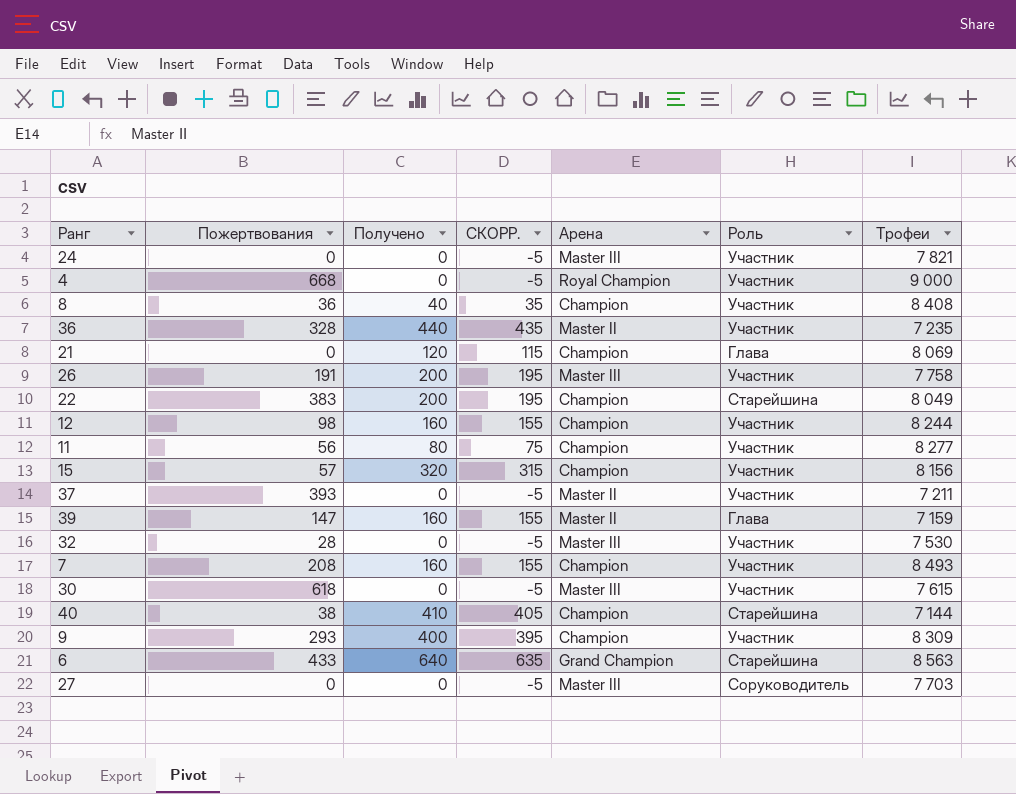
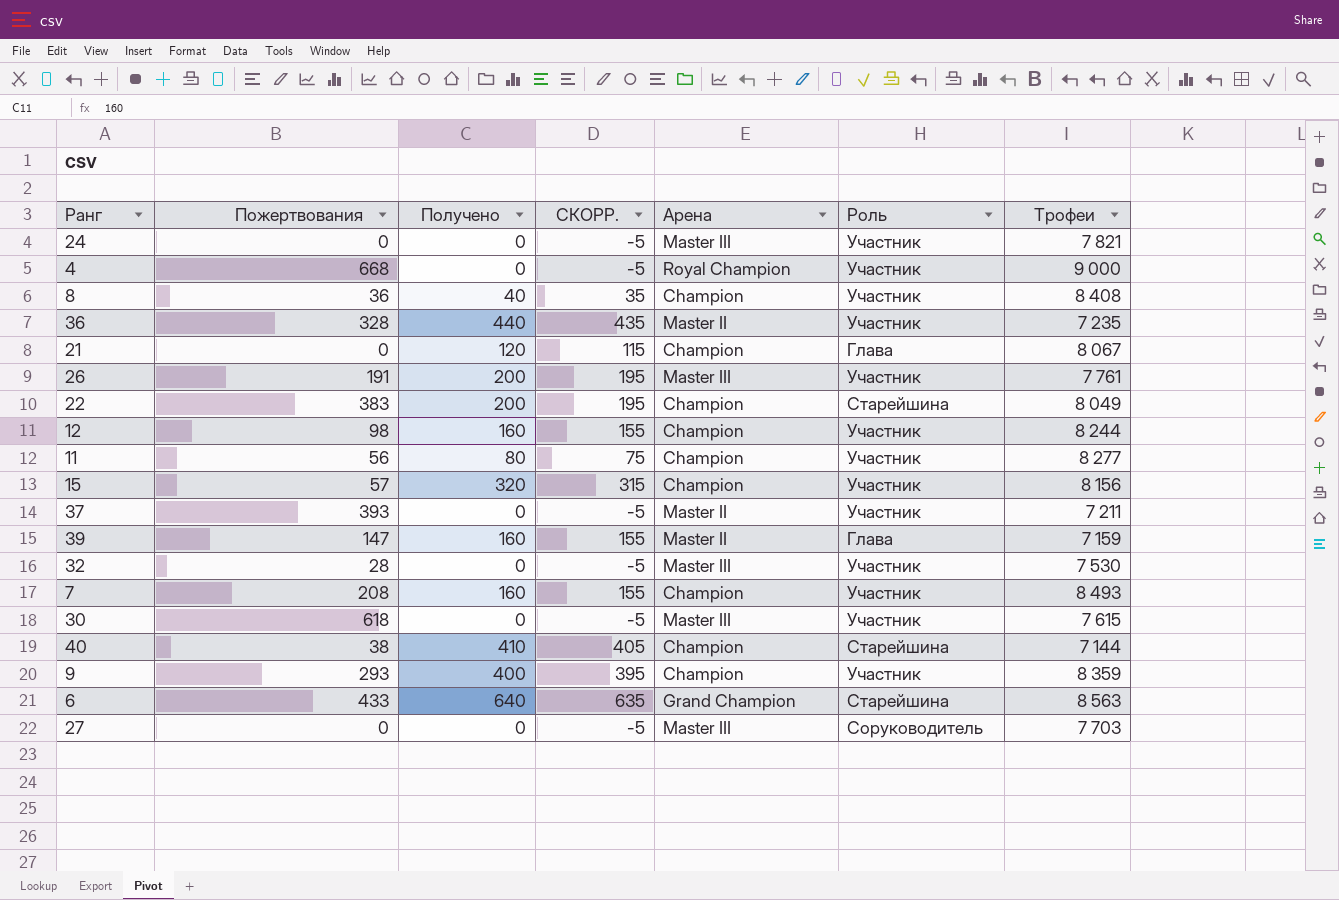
21 | Трофеи: 8 069 -> 8 067
26 | Трофеи: 7 758 -> 7 761
9 | Трофеи: 8 309 -> 8 359

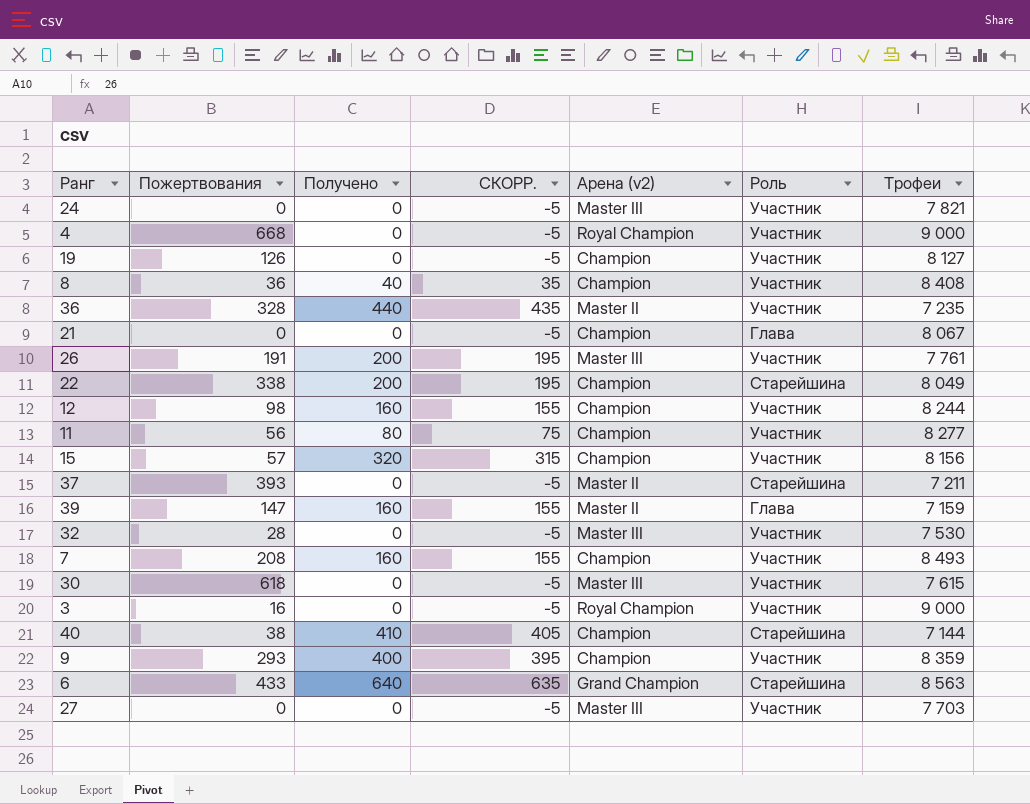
column name: Арена -> Арена (v2)
row 19: none -> 126 | 0 | -5 | Champion | Участник | 8 127
21 | Получено: 120 -> 0
21 | СКОРР.: 115 -> -5
22 | Пожертвования: 383 -> 338
37 | Роль: Участник -> Старейшина
row 3: none -> 16 | 0 | -5 | Royal Champion | Участник | 9 000
27 | Роль: Соруководитель -> Участник

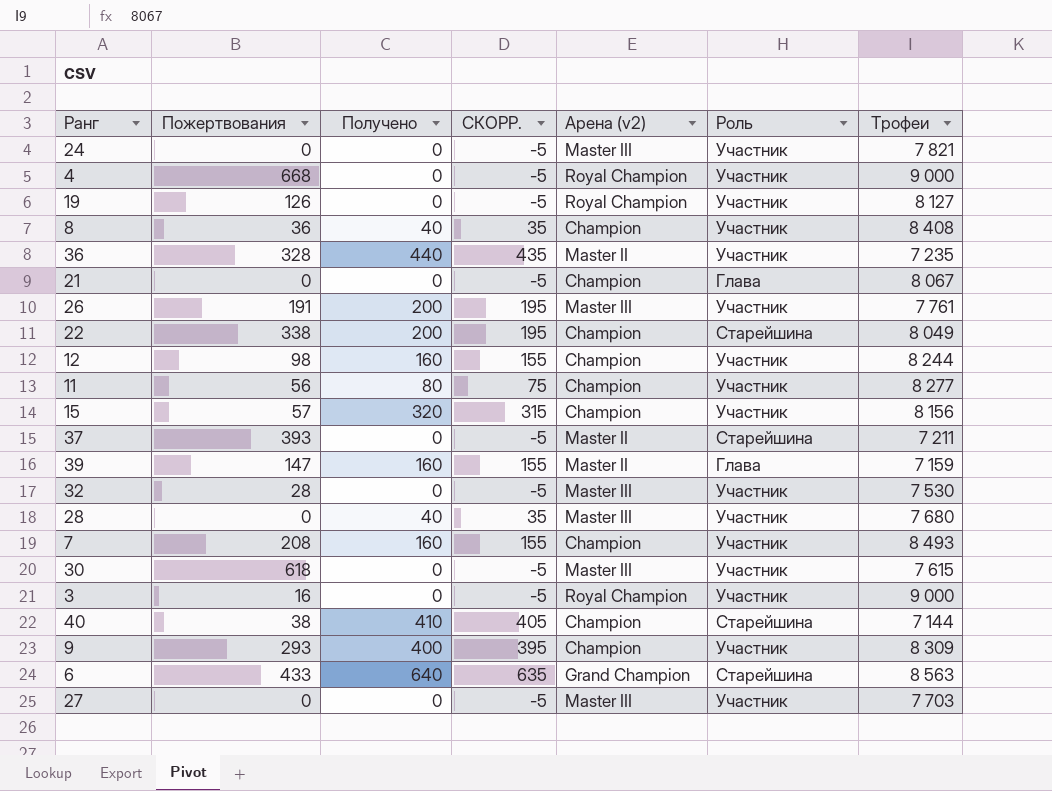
19 | Арена (v2): Champion -> Royal Champion
row 28: none -> 0 | 40 | 35 | Master III | Участник | 7 680
9 | Трофеи: 8 359 -> 8 309

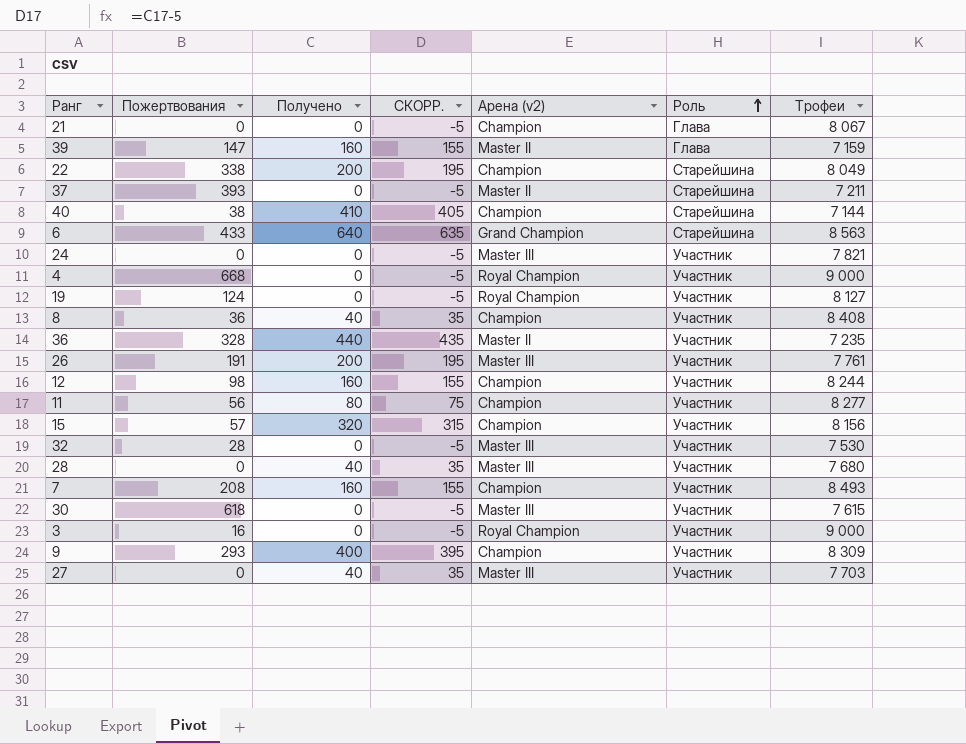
row order: none -> Роль ascending
19 | Пожертвования: 126 -> 124
27 | Получено: 0 -> 40
27 | СКОРР.: -5 -> 35

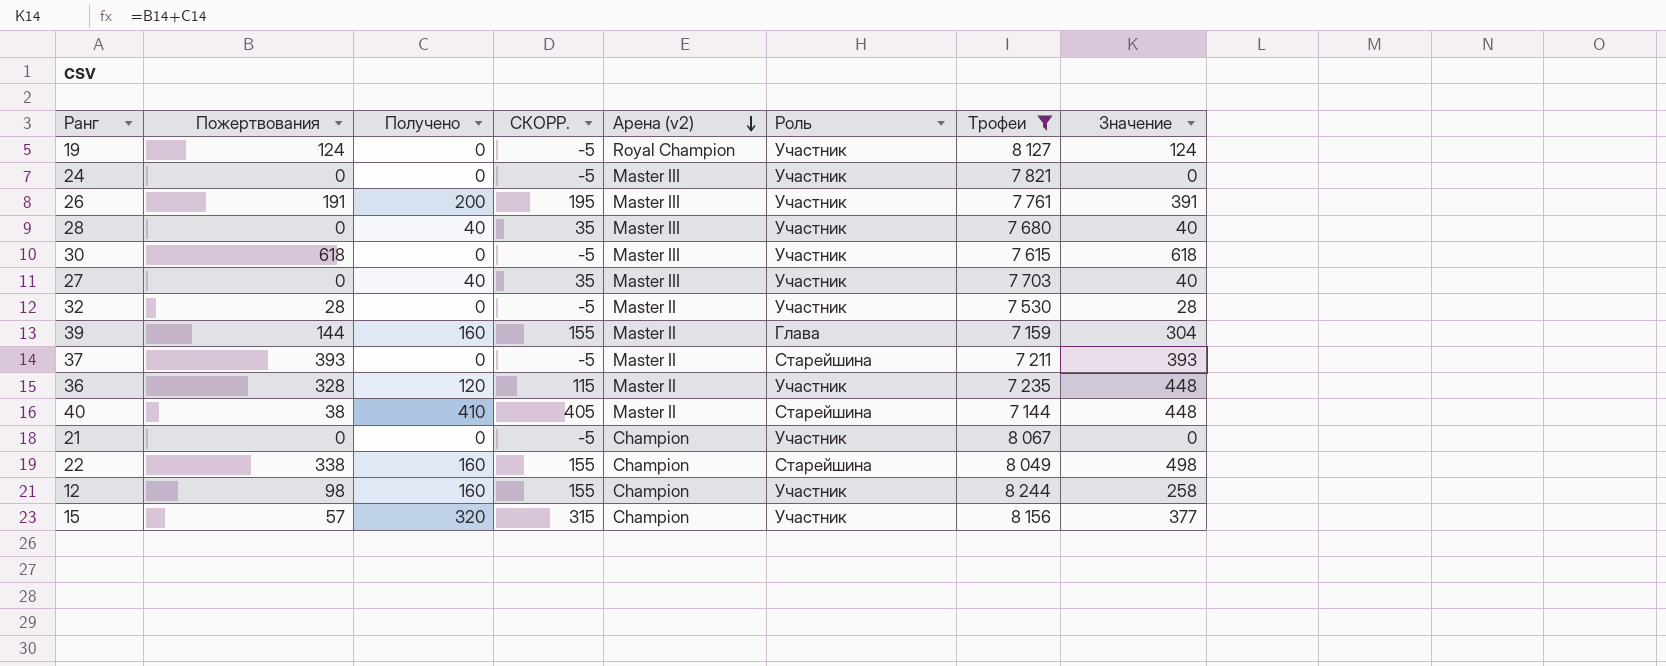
filter: none -> Трофеи <= 8 244
row order: Роль ascending -> Арена (v2) descending
column Значение | formula: none -> [Пожертвования] + [Получено]
32 | Арена (v2): Master III -> Master II
39 | Пожертвования: 147 -> 144
36 | Получено: 440 -> 120
36 | СКОРР.: 435 -> 115
40 | Арена (v2): Champion -> Master II
21 | Роль: Глава -> Участник
22 | Получено: 200 -> 160
22 | СКОРР.: 195 -> 155

